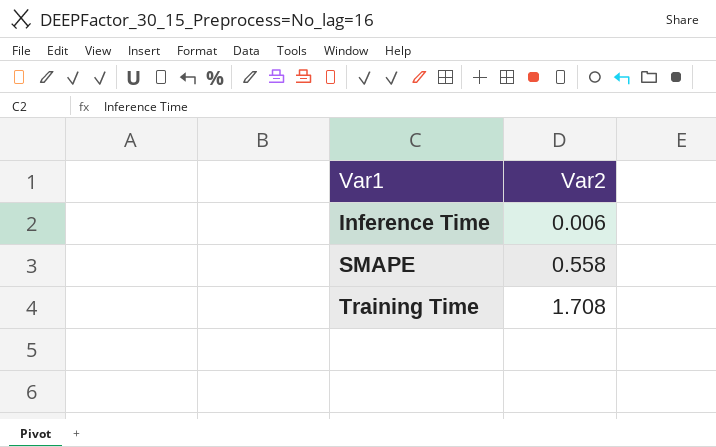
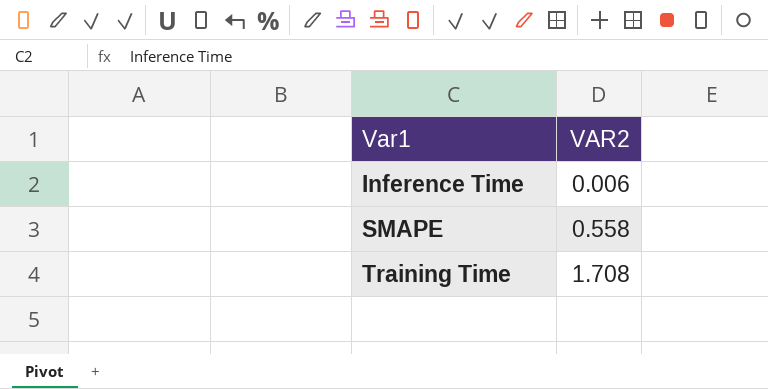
column name: Var2 -> VAR2

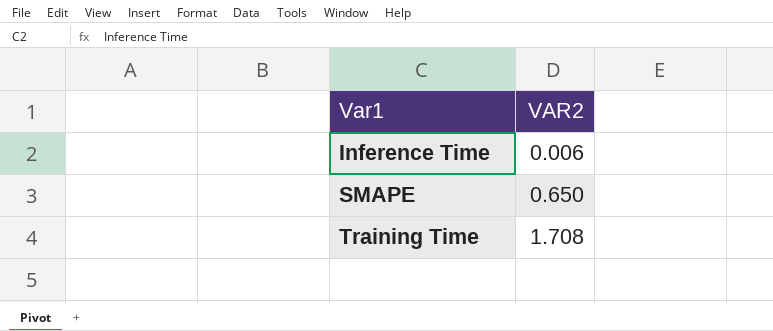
SMAPE | VAR2: 0.558 -> 0.650

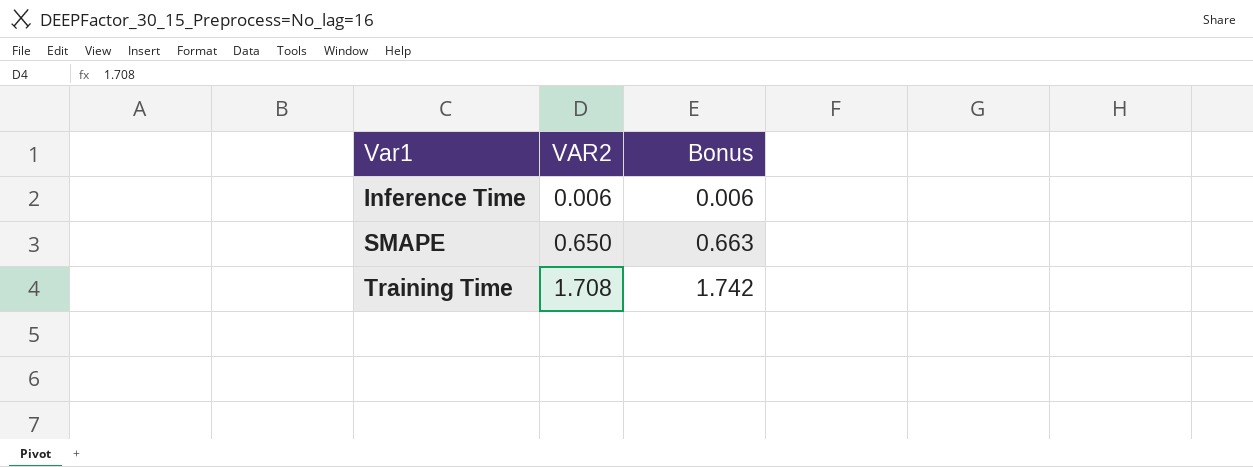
column Bonus | formula: none -> [VAR2] * 1.02

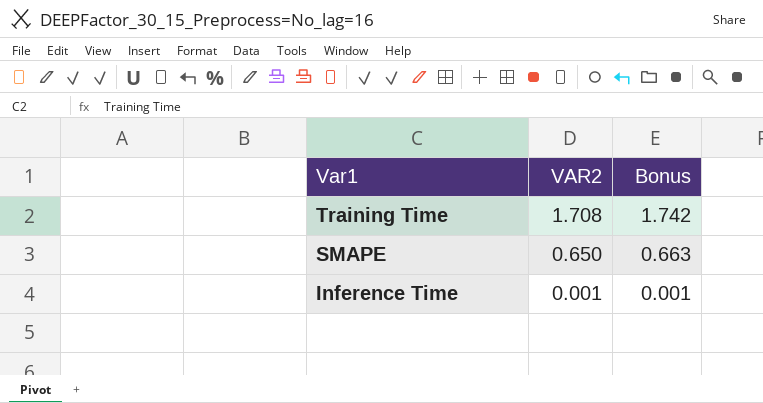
row order: Var1 ascending -> Var1 descending
Inference Time | VAR2: 0.006 -> 0.001
Inference Time | Bonus: 0.006 -> 0.001

